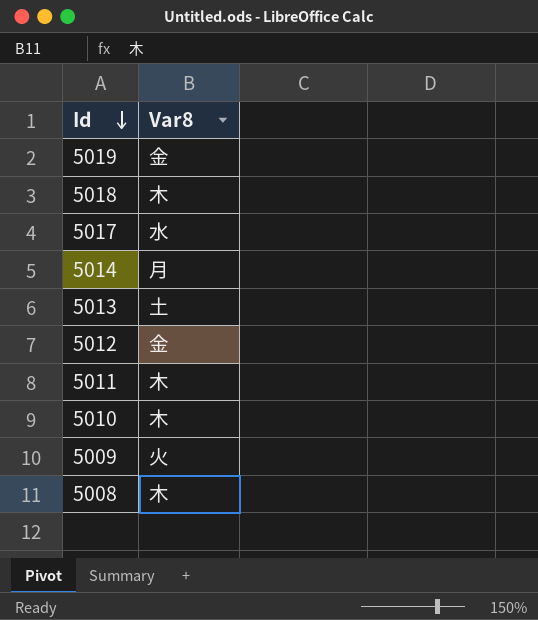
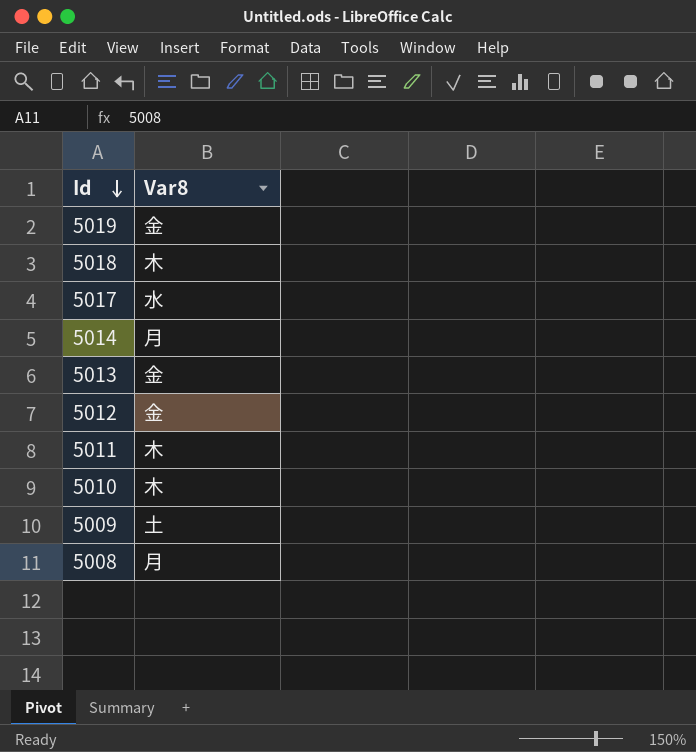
5013 | Var8: 土 -> 金
5009 | Var8: 火 -> 土
5008 | Var8: 木 -> 月

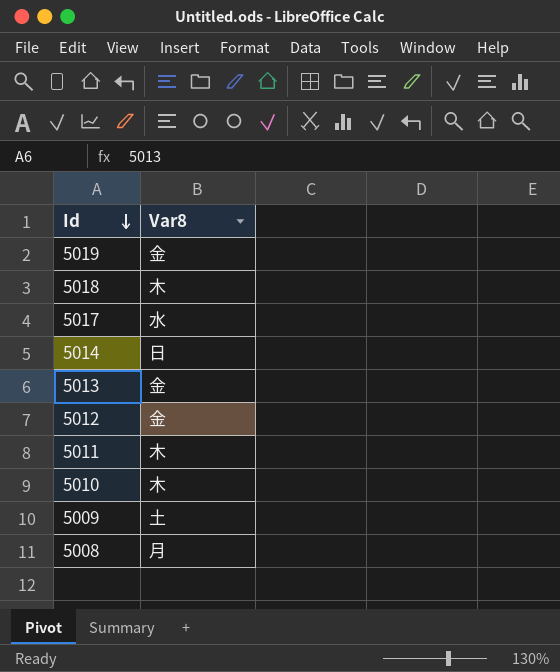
5014 | Var8: 月 -> 日

